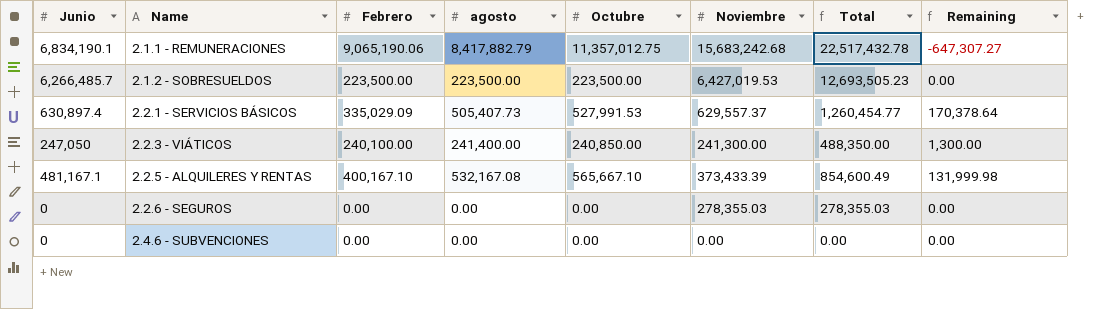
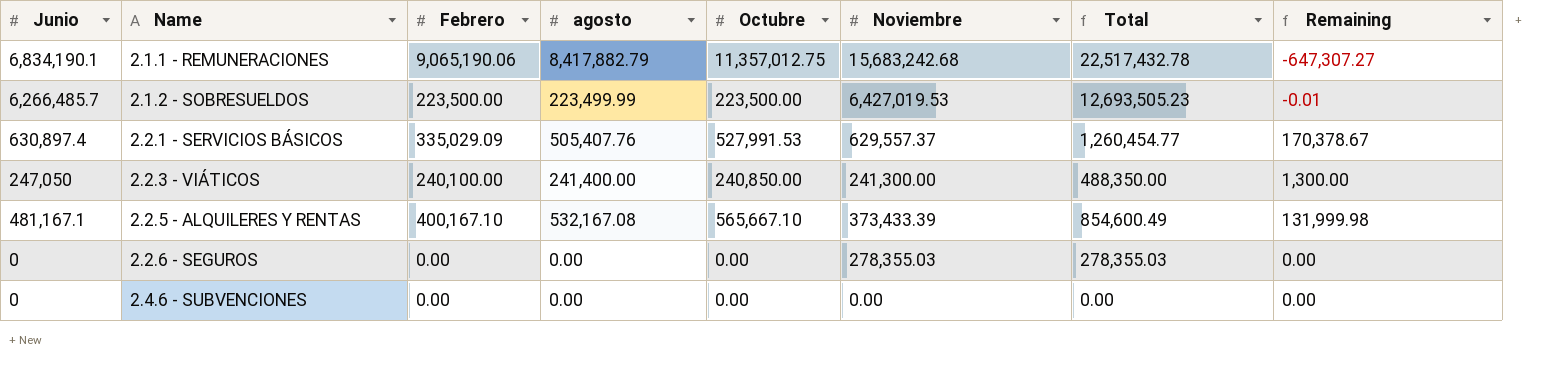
2.1.2 - SOBRESUELDOS | agosto: 223,500.00 -> 223,499.99
2.1.2 - SOBRESUELDOS | Remaining: 0.00 -> -0.01
2.2.1 - SERVICIOS BÁSICOS | agosto: 505,407.73 -> 505,407.76
2.2.1 - SERVICIOS BÁSICOS | Remaining: 170,378.64 -> 170,378.67

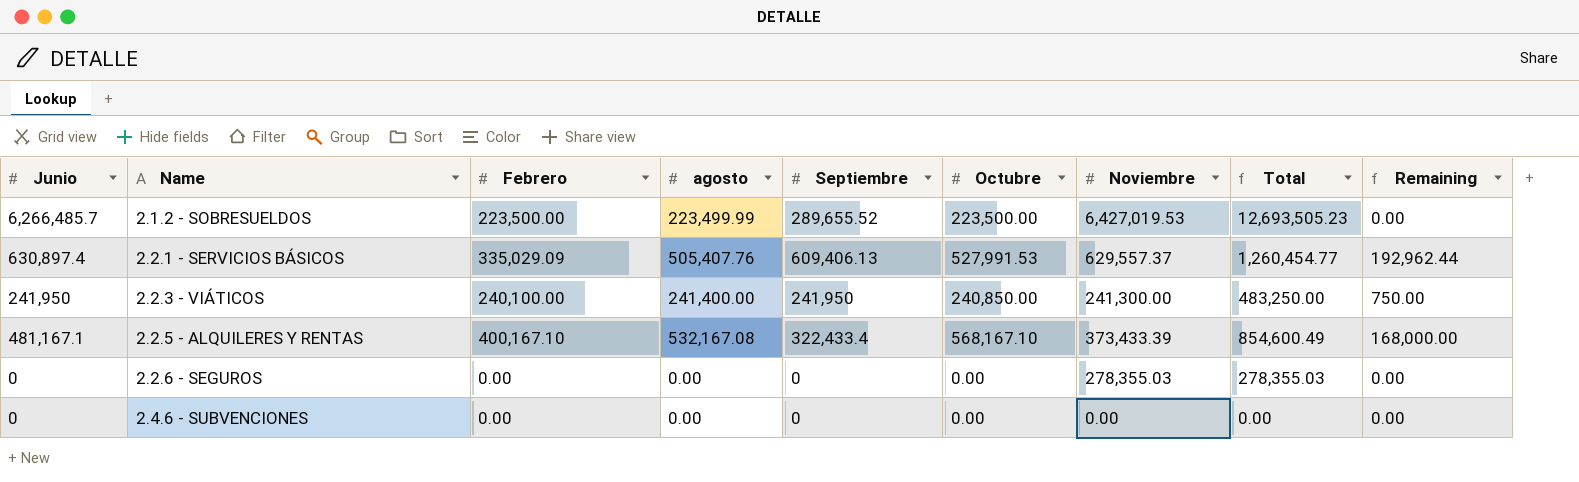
column Septiembre | position: none -> 5
column Remaining | formula: [agosto] - [Febrero] -> [Octubre] - [Febrero]
row 2.1.1 - REMUNERACIONES: 6,834,190.1 | 9,065,190.06 | 8,417,882.79 | 11,357,012.75 | 15,683,242.68 | 22,517,432.78 | -647,307.27 -> none
2.2.3 - VIÁTICOS | Junio: 247,050 -> 241,950
2.2.3 - VIÁTICOS | Total: 488,350.00 -> 483,250.00
2.2.5 - ALQUILERES Y RENTAS | Octubre: 565,667.10 -> 568,167.10

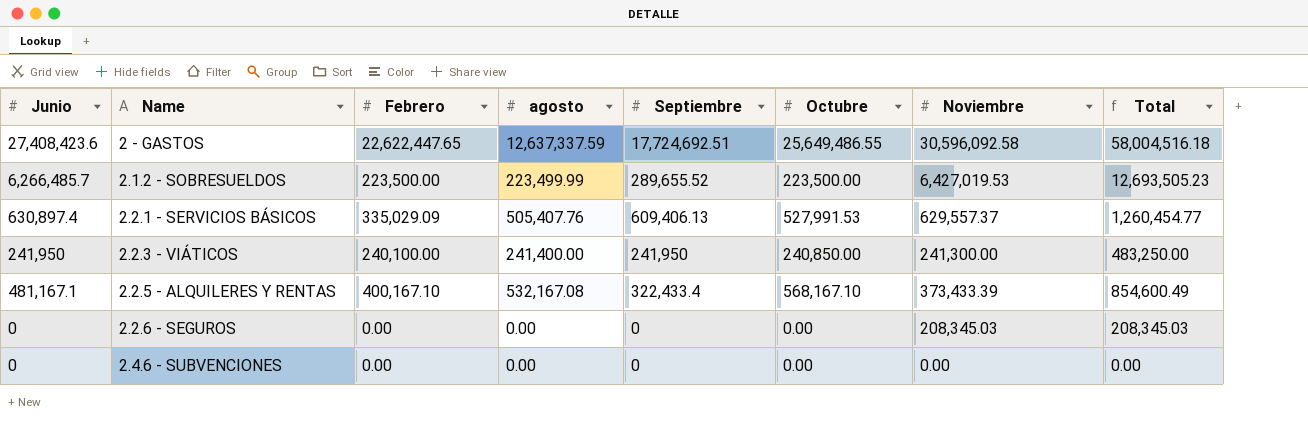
column Remaining | formula: [Octubre] - [Febrero] -> none
row 2 - GASTOS: none -> 27,408,423.6 | 22,622,447.65 | 12,637,337.59 | 17,724,692.51 | 25,649,486.55 | 30,596,092.58 | 58,004,516.18
2.2.6 - SEGUROS | Noviembre: 278,355.03 -> 208,345.03
2.2.6 - SEGUROS | Total: 278,355.03 -> 208,345.03

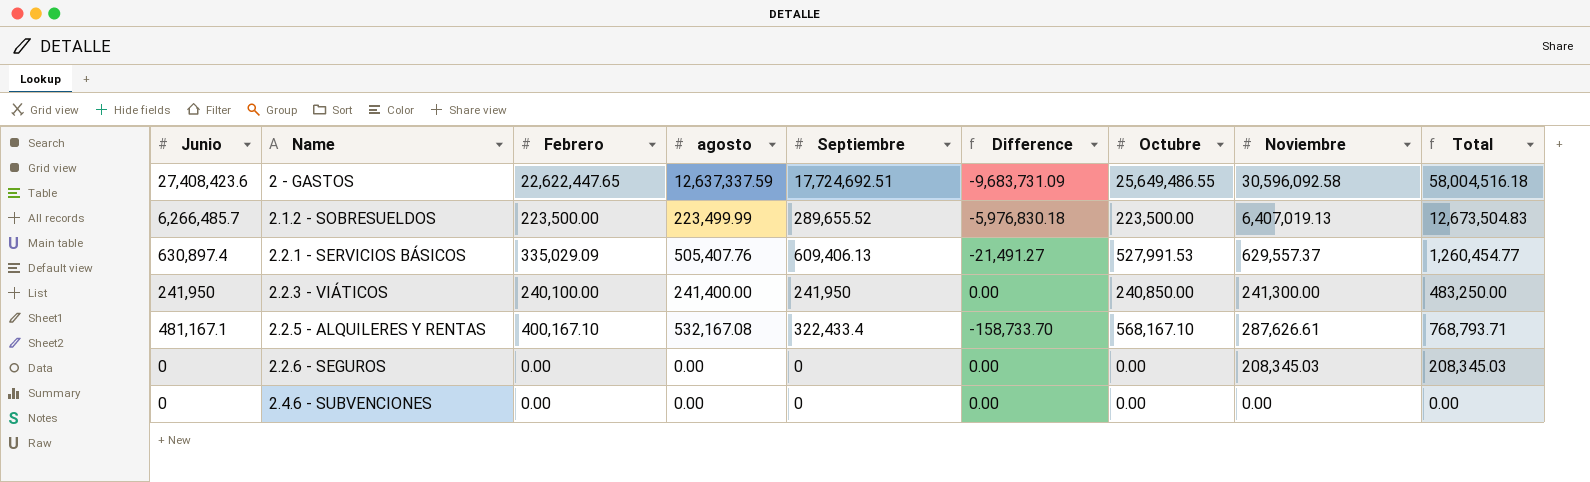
column Difference | formula: none -> [Septiembre] - [Junio]
2.1.2 - SOBRESUELDOS | Noviembre: 6,427,019.53 -> 6,407,019.13
2.1.2 - SOBRESUELDOS | Total: 12,693,505.23 -> 12,673,504.83
2.2.5 - ALQUILERES Y RENTAS | Noviembre: 373,433.39 -> 287,626.61
2.2.5 - ALQUILERES Y RENTAS | Total: 854,600.49 -> 768,793.71

